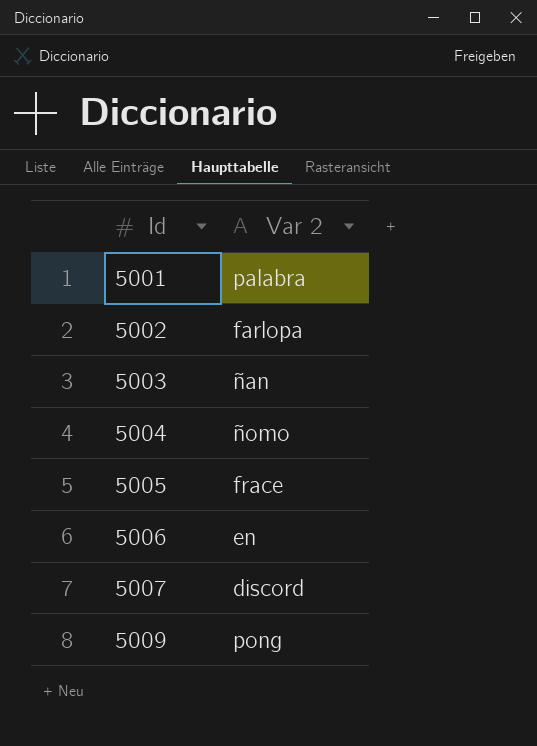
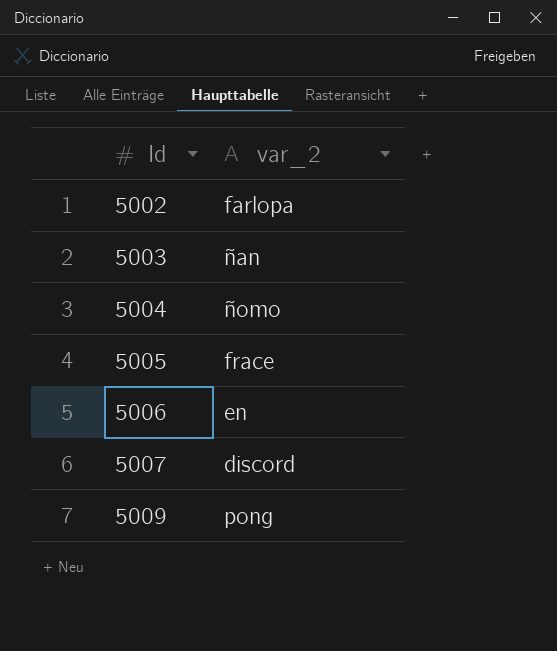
column name: Var 2 -> var_2
row 5001: palabra -> none

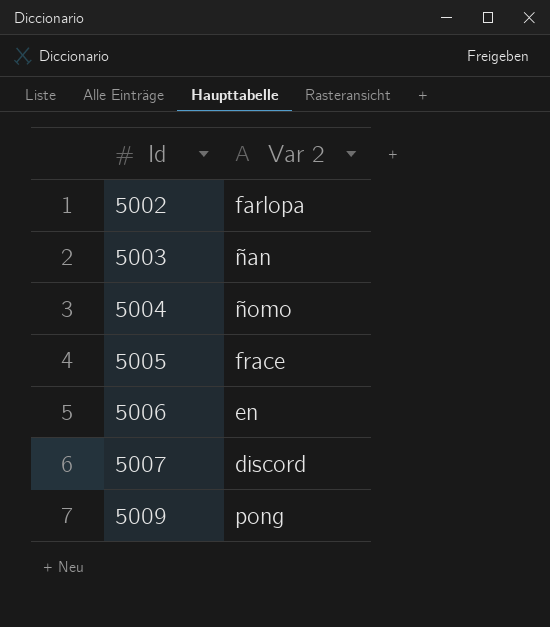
column name: var_2 -> Var 2

